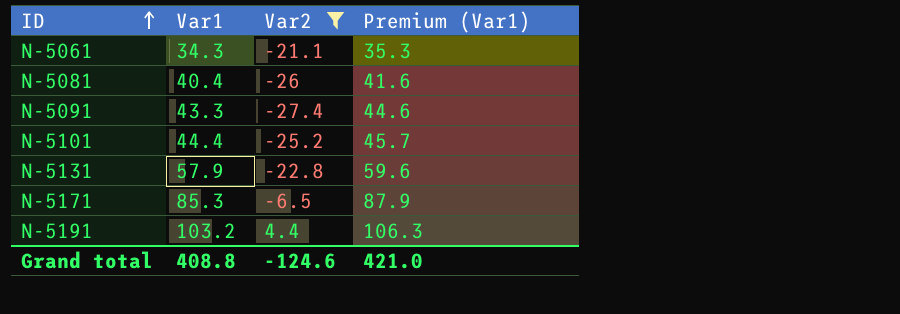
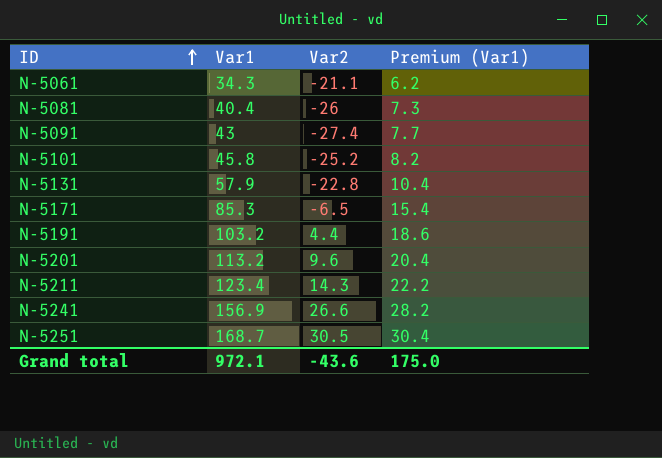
filter: Var2 <= 4.4 -> none
column Premium (Var1) | formula: [Var1] * 1.03 -> [Var1] * 0.18
N-5091 | Var1: 43.3 -> 43
N-5101 | Var1: 44.4 -> 45.8
Grand total | Var1: 408.8 -> 972.1
Grand total | Var2: -124.6 -> -43.6
Grand total | Premium (Var1): 421.0 -> 175.0

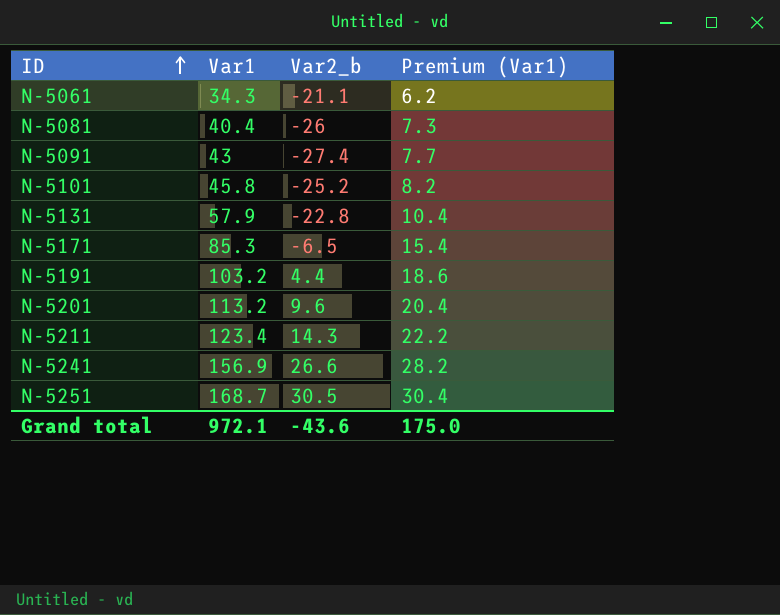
column name: Var2 -> Var2_b

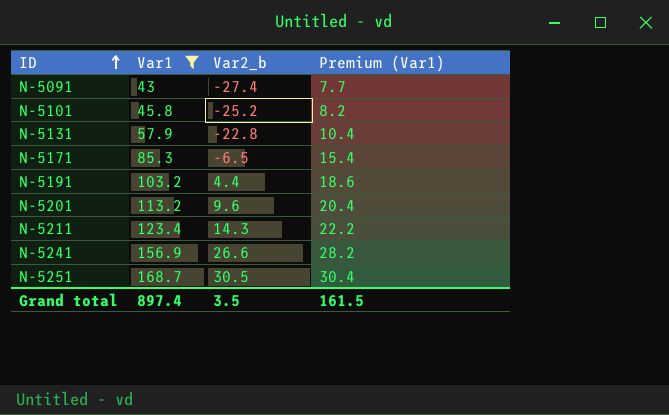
filter: none -> Var1 >= 43
Grand total | Var1: 972.1 -> 897.4
Grand total | Var2_b: -43.6 -> 3.5
Grand total | Premium (Var1): 175.0 -> 161.5

